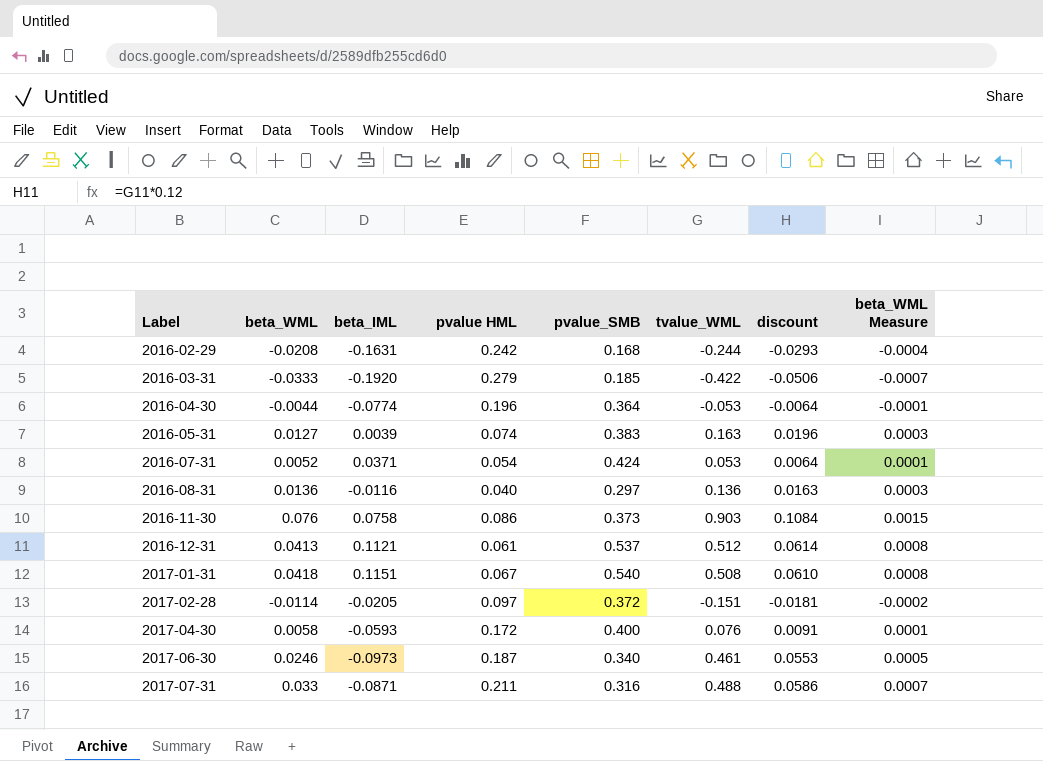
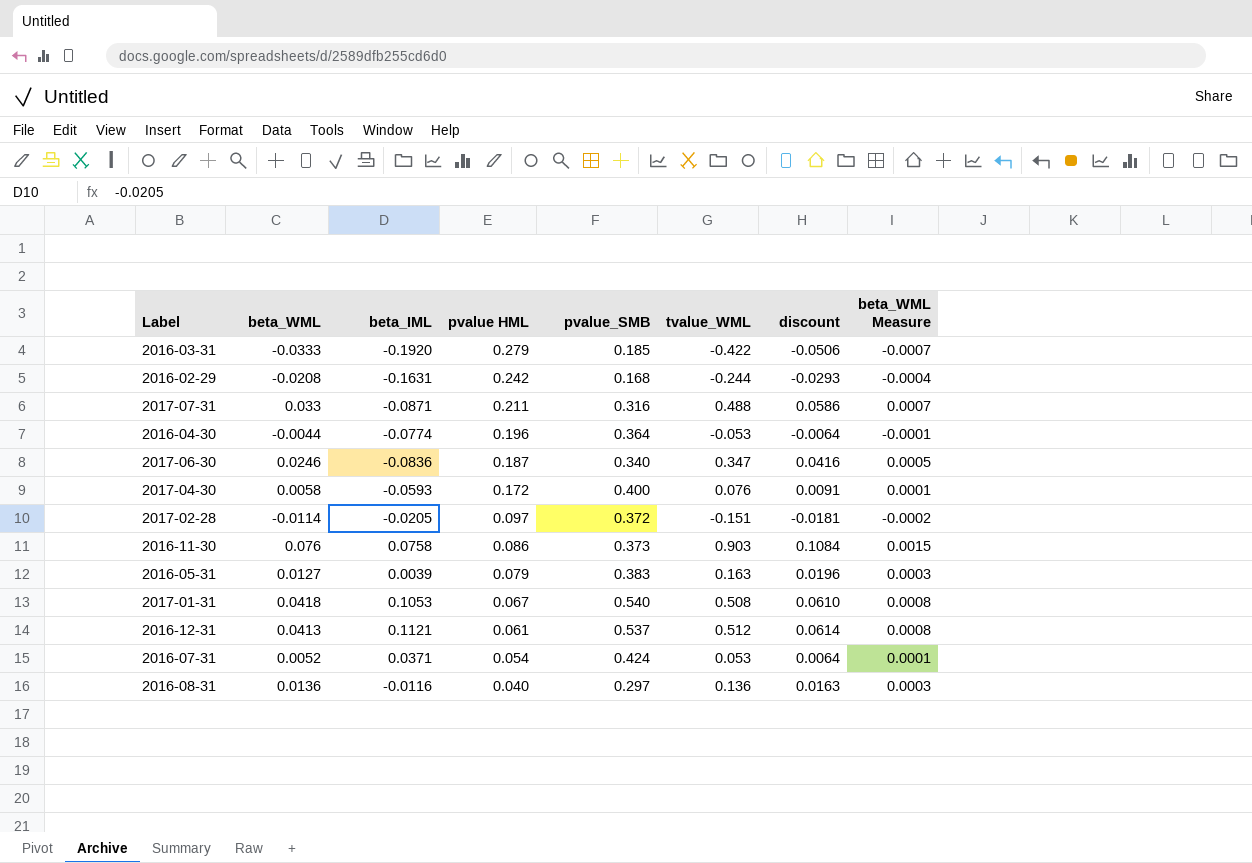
row order: Label ascending -> pvalue HML descending
2017-06-30 | beta_IML: -0.0973 -> -0.0836
2017-06-30 | tvalue_WML: 0.461 -> 0.347
2017-06-30 | discount: 0.0553 -> 0.0416
2016-05-31 | pvalue HML: 0.074 -> 0.079
2017-01-31 | beta_IML: 0.1151 -> 0.1053

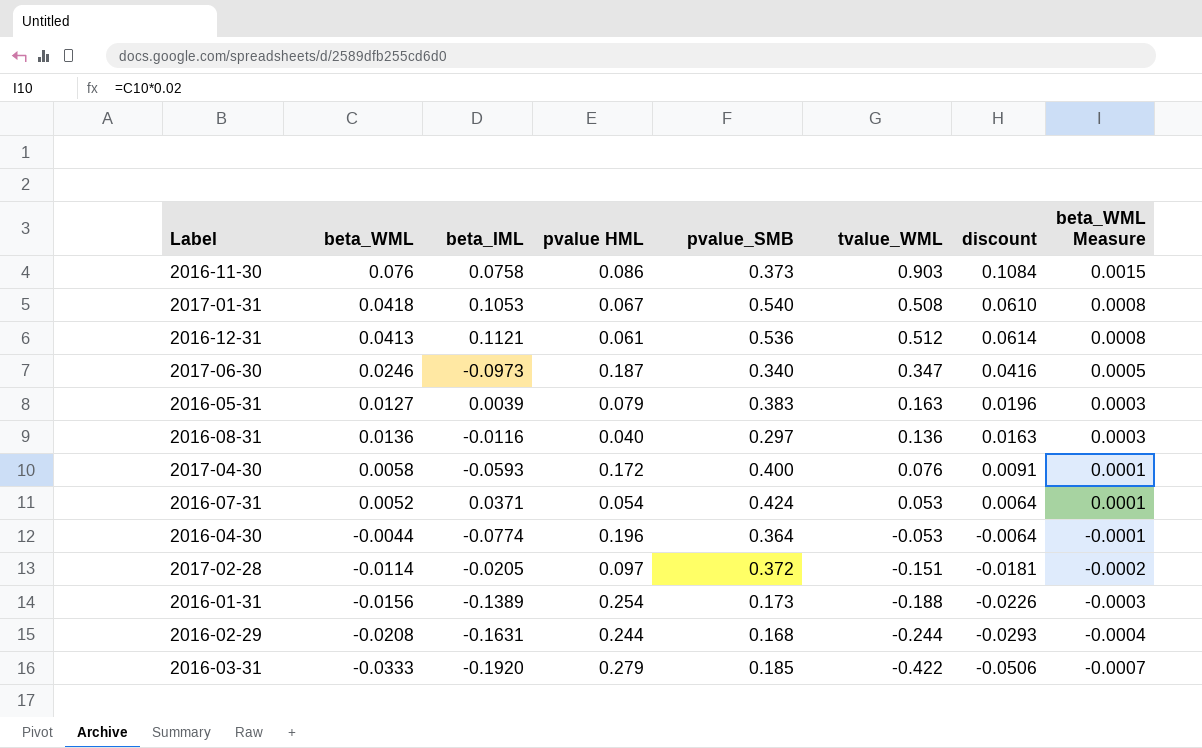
row order: pvalue HML descending -> beta_WML Measure descending
row 2017-07-31: 0.033 | -0.0871 | 0.211 | 0.316 | 0.488 | 0.0586 | 0.0007 -> none
2016-12-31 | pvalue_SMB: 0.537 -> 0.536
2017-06-30 | beta_IML: -0.0836 -> -0.0973
row 2016-01-31: none -> -0.0156 | -0.1389 | 0.254 | 0.173 | -0.188 | -0.0226 | -0.0003
2016-02-29 | pvalue HML: 0.242 -> 0.244

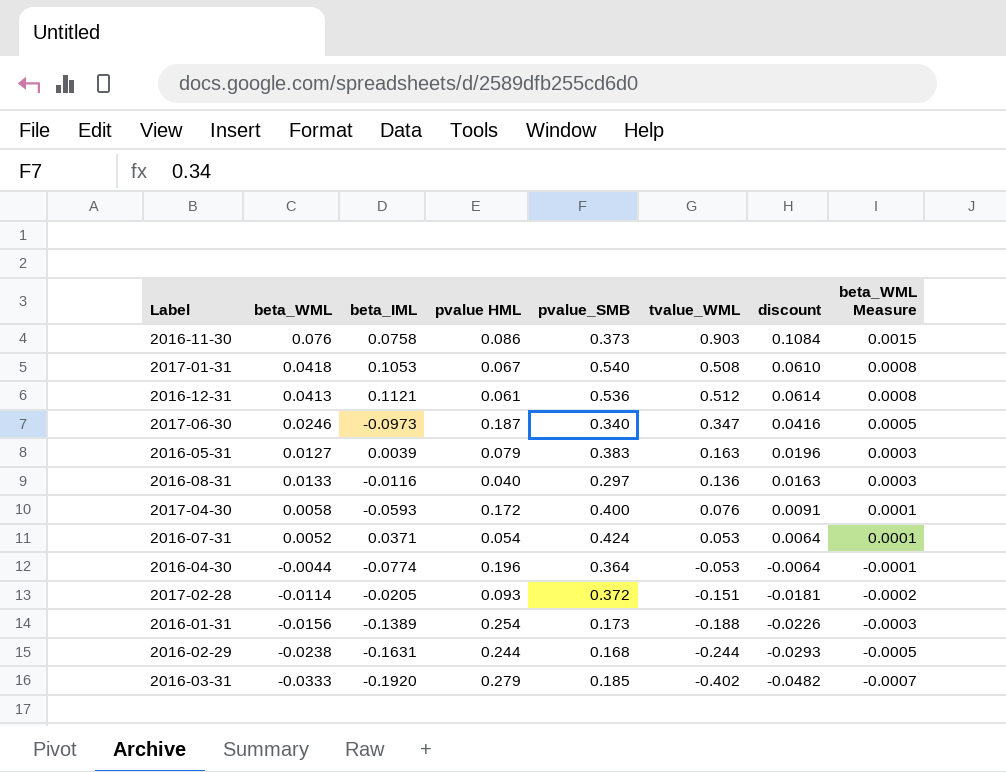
2016-08-31 | beta_WML: 0.0136 -> 0.0133
2017-02-28 | pvalue HML: 0.097 -> 0.093
2016-02-29 | beta_WML: -0.0208 -> -0.0238
2016-02-29 | beta_WML Measure: -0.0004 -> -0.0005
2016-03-31 | tvalue_WML: -0.422 -> -0.402
2016-03-31 | discount: -0.0506 -> -0.0482

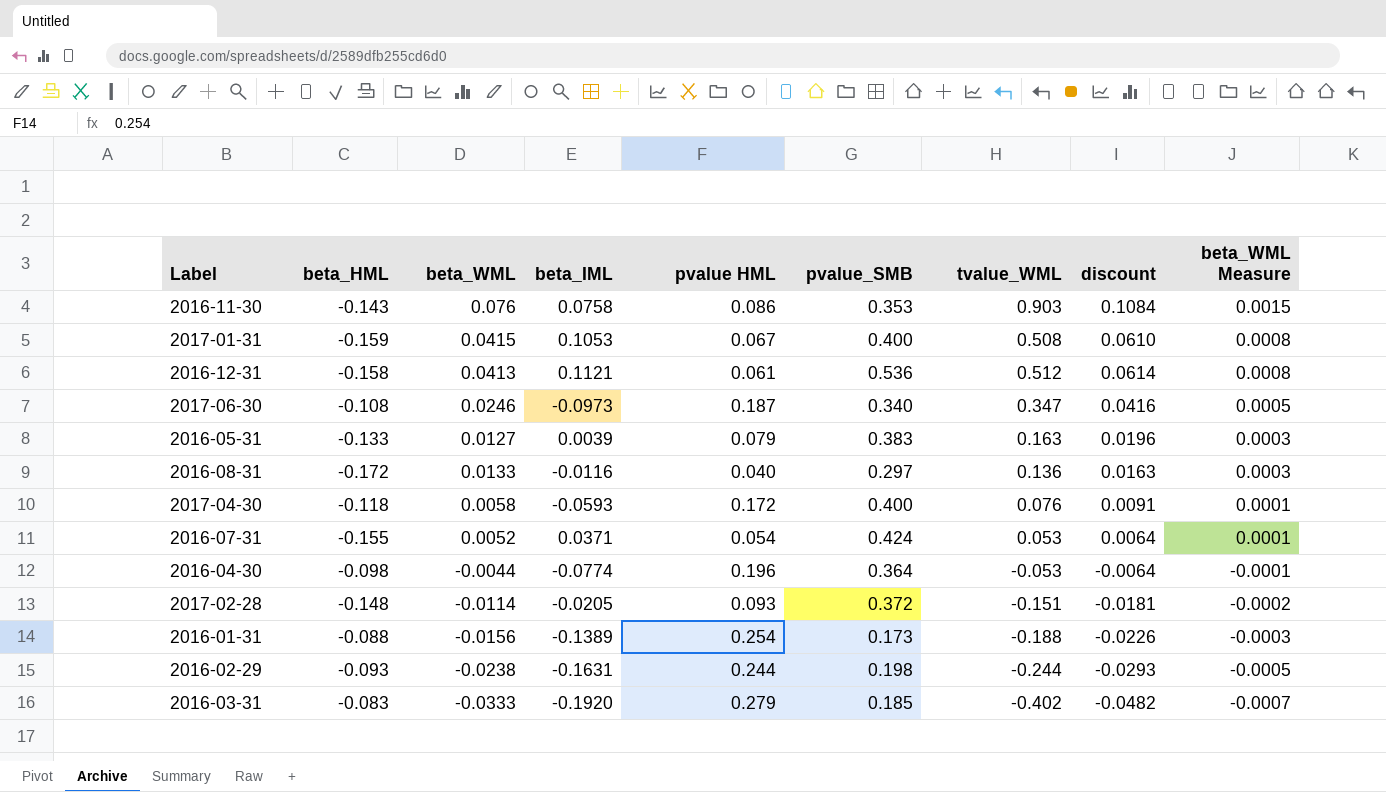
column beta_HML | position: none -> 2
2016-11-30 | pvalue_SMB: 0.373 -> 0.353
2017-01-31 | beta_WML: 0.0418 -> 0.0415
2017-01-31 | pvalue_SMB: 0.540 -> 0.400
2016-02-29 | pvalue_SMB: 0.168 -> 0.198

